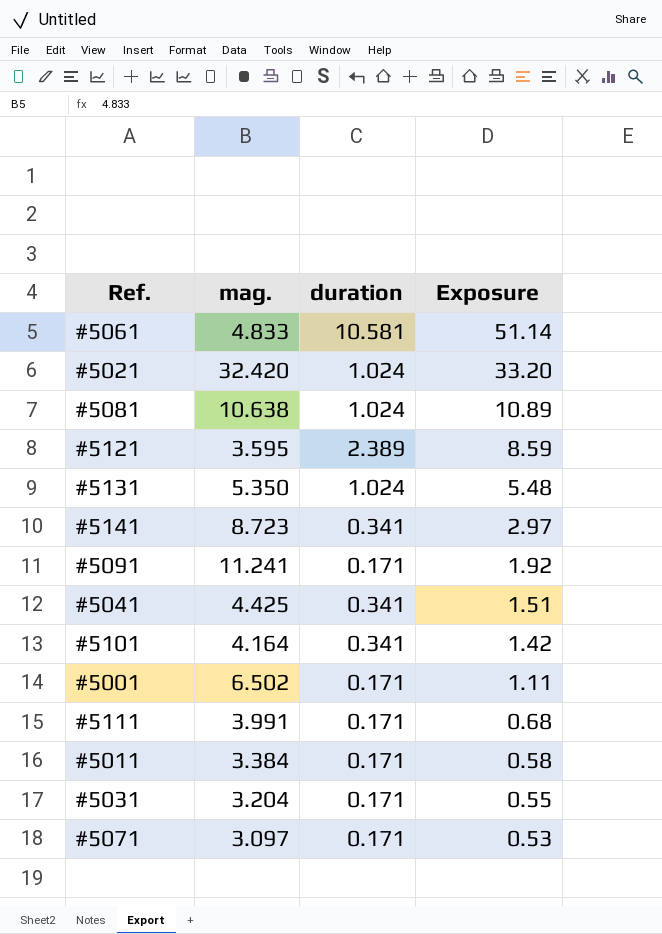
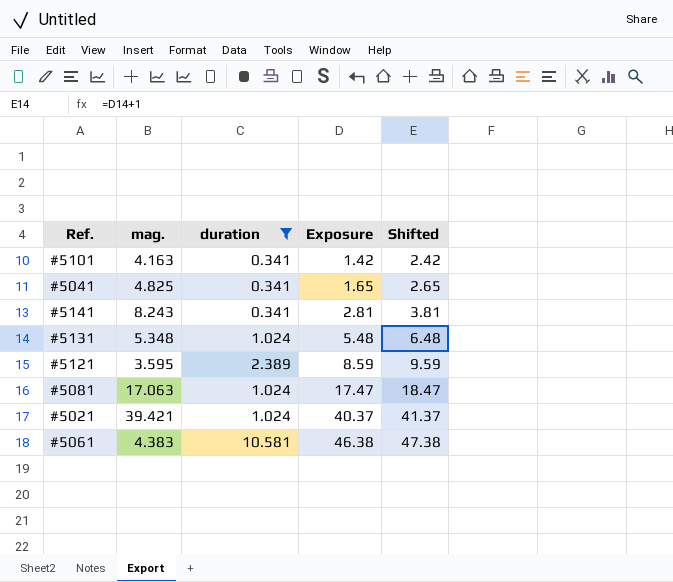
filter: none -> duration != 0.171
row order: Exposure descending -> Exposure ascending
column Shifted | formula: none -> [Exposure] + 1
#5101 | mag.: 4.164 -> 4.163
#5041 | mag.: 4.425 -> 4.825
#5041 | Exposure: 1.51 -> 1.65
#5141 | mag.: 8.723 -> 8.243
#5141 | Exposure: 2.97 -> 2.81
#5131 | mag.: 5.350 -> 5.348
#5081 | mag.: 10.638 -> 17.063
#5081 | Exposure: 10.89 -> 17.47
#5021 | mag.: 32.420 -> 39.421
#5021 | Exposure: 33.20 -> 40.37
#5061 | mag.: 4.833 -> 4.383
#5061 | Exposure: 51.14 -> 46.38

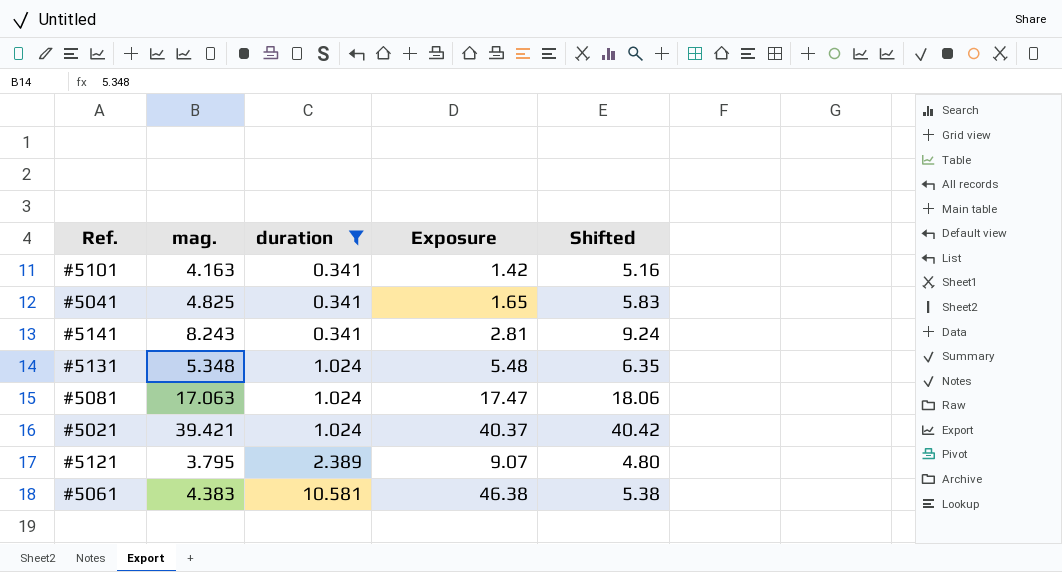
row order: Exposure ascending -> duration ascending
column Shifted | formula: [Exposure] + 1 -> [mag.] + 1
#5121 | mag.: 3.595 -> 3.795
#5121 | Exposure: 8.59 -> 9.07

